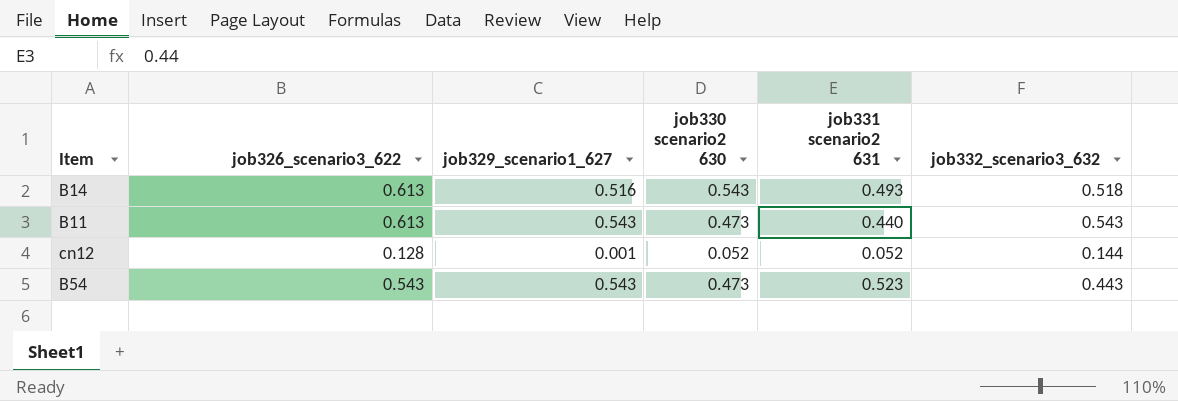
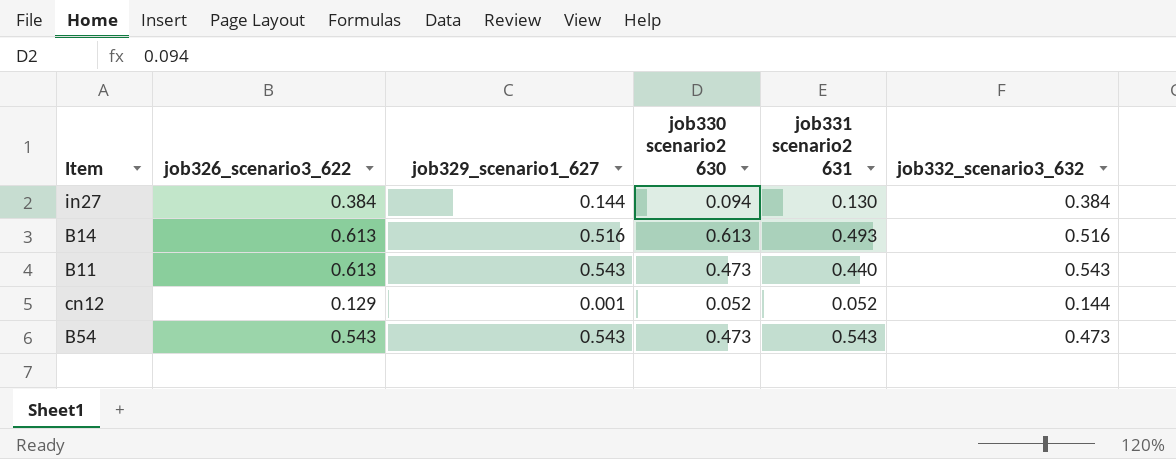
row in27: none -> 0.384 | 0.144 | 0.094 | 0.130 | 0.384
B14 | job330 scenario2 630: 0.543 -> 0.613
B14 | job332_scenario3_632: 0.518 -> 0.516
cn12 | job326_scenario3_622: 0.128 -> 0.129
B54 | job331 scenario2 631: 0.523 -> 0.543
B54 | job332_scenario3_632: 0.443 -> 0.473

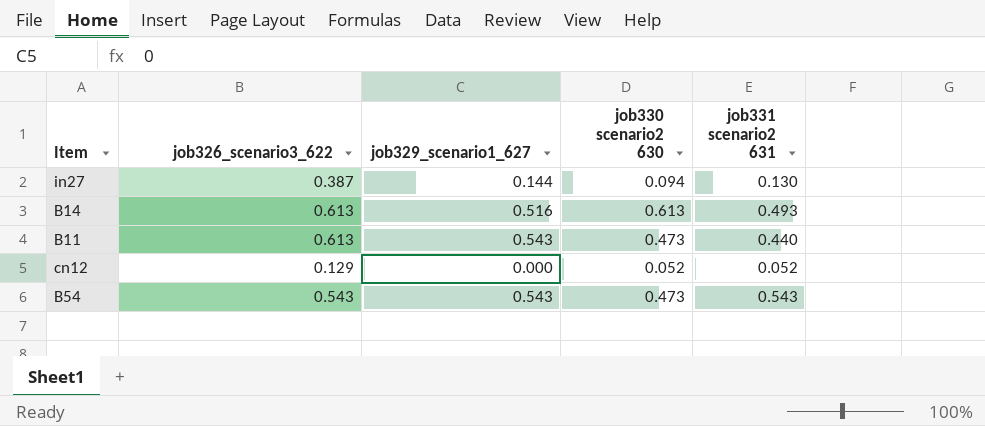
column job332_scenario3_632 | position: 6 -> none
in27 | job326_scenario3_622: 0.384 -> 0.387
cn12 | job329_scenario1_627: 0.001 -> 0.000

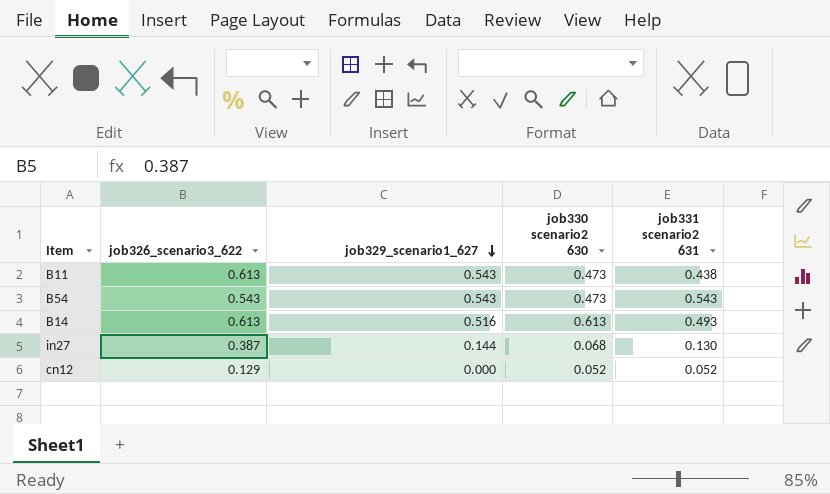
row order: none -> job329_scenario1_627 descending
B11 | job331 scenario2 631: 0.440 -> 0.438
in27 | job330 scenario2 630: 0.094 -> 0.068

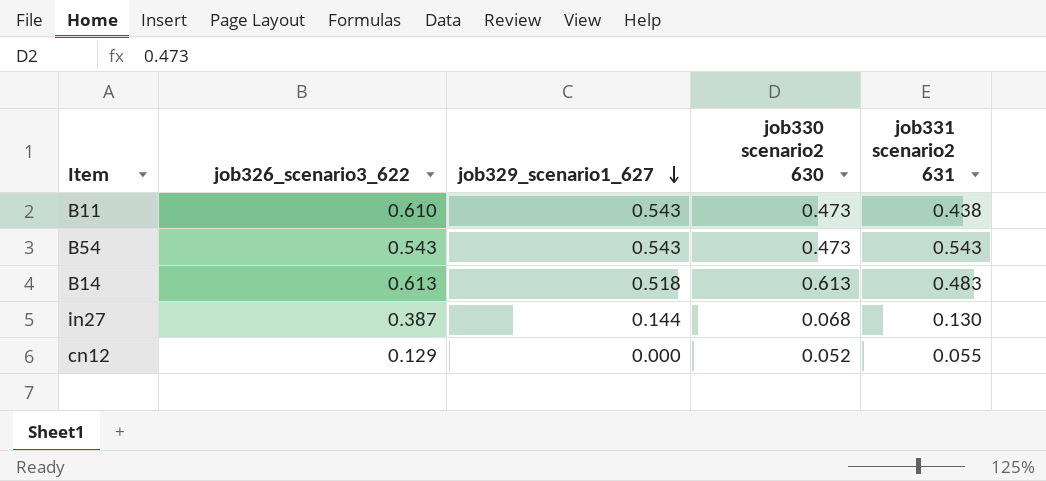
B11 | job326_scenario3_622: 0.613 -> 0.610
B14 | job329_scenario1_627: 0.516 -> 0.518
B14 | job331 scenario2 631: 0.493 -> 0.483
cn12 | job331 scenario2 631: 0.052 -> 0.055

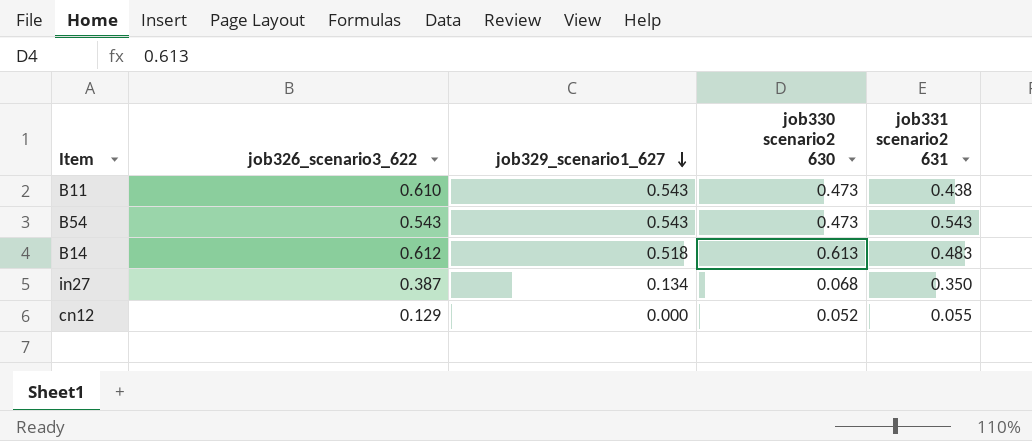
B14 | job326_scenario3_622: 0.613 -> 0.612
in27 | job329_scenario1_627: 0.144 -> 0.134
in27 | job331 scenario2 631: 0.130 -> 0.350

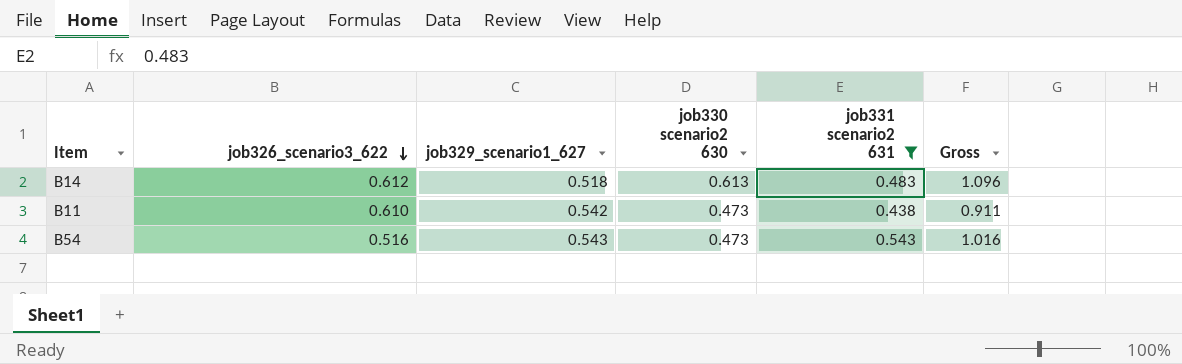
filter: none -> job331 scenario2 631 >= 0.438
row order: job329_scenario1_627 descending -> job326_scenario3_622 descending
column Gross | formula: none -> [job330 scenario2 630] + [job331 scenario2 631]
B11 | job329_scenario1_627: 0.543 -> 0.542
B54 | job326_scenario3_622: 0.543 -> 0.516

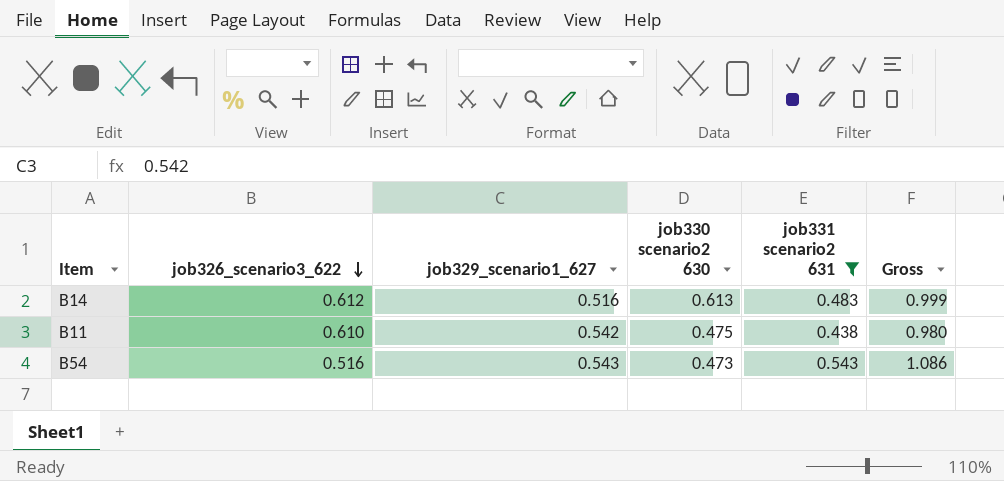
column Gross | formula: [job330 scenario2 630] + [job331 scenario2 631] -> [job329_scenario1_627] + [job331 scenario2 631]
B14 | job329_scenario1_627: 0.518 -> 0.516
B11 | job330 scenario2 630: 0.473 -> 0.475

